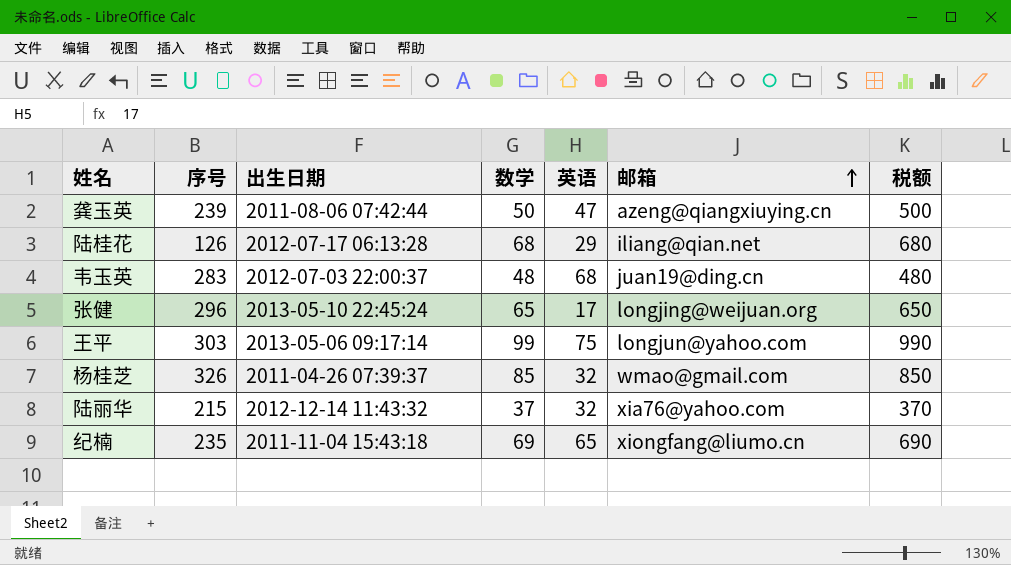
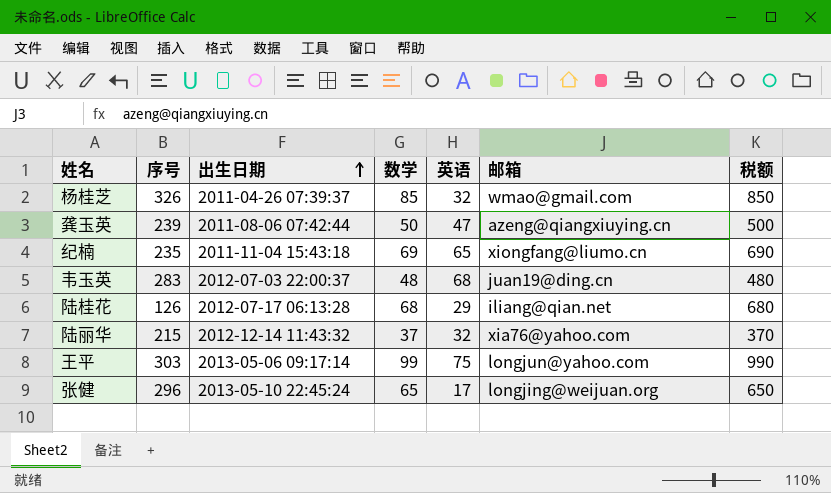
row order: 邮箱 ascending -> 出生日期 ascending

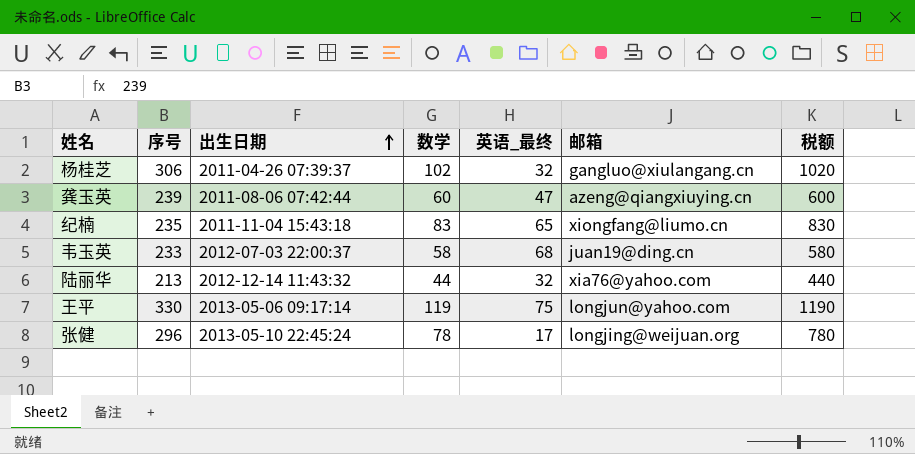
column name: 英语 -> 英语_最终
row 陆桂花: 126 | 2012-07-17 06:13:28 | 68 | 29 | iliang@qian.net | 680 -> none
杨桂芝 | 序号: 326 -> 306
杨桂芝 | 数学: 85 -> 102
杨桂芝 | 邮箱: wmao@gmail.com -> gangluo@xiulangang.cn
杨桂芝 | 税额: 850 -> 1020
龚玉英 | 数学: 50 -> 60
龚玉英 | 税额: 500 -> 600
纪楠 | 数学: 69 -> 83
纪楠 | 税额: 690 -> 830
韦玉英 | 序号: 283 -> 233
韦玉英 | 数学: 48 -> 58
韦玉英 | 税额: 480 -> 580
陆丽华 | 序号: 215 -> 213
陆丽华 | 数学: 37 -> 44
陆丽华 | 税额: 370 -> 440
王平 | 序号: 303 -> 330
王平 | 数学: 99 -> 119
王平 | 税额: 990 -> 1190
张健 | 数学: 65 -> 78
张健 | 税额: 650 -> 780

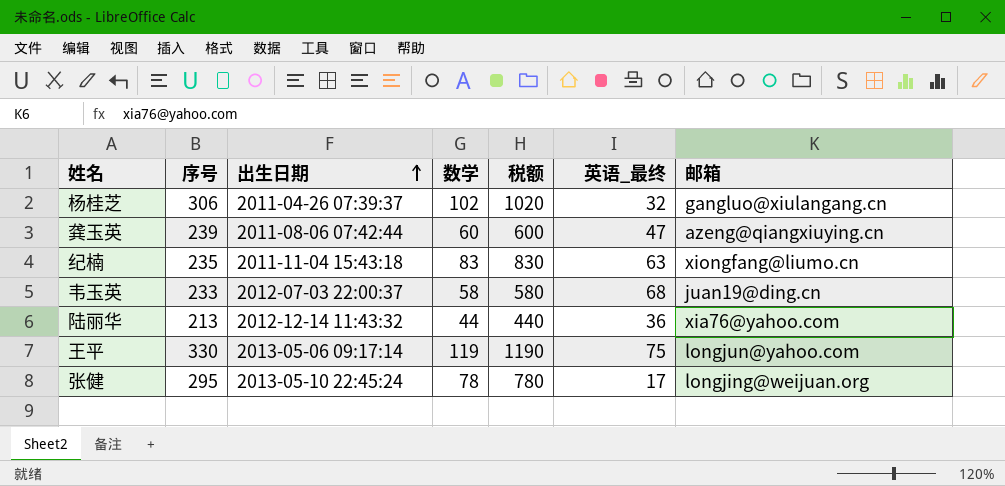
column 税额 | position: 7 -> 5
纪楠 | 英语_最终: 65 -> 63
陆丽华 | 英语_最终: 32 -> 36
张健 | 序号: 296 -> 295

